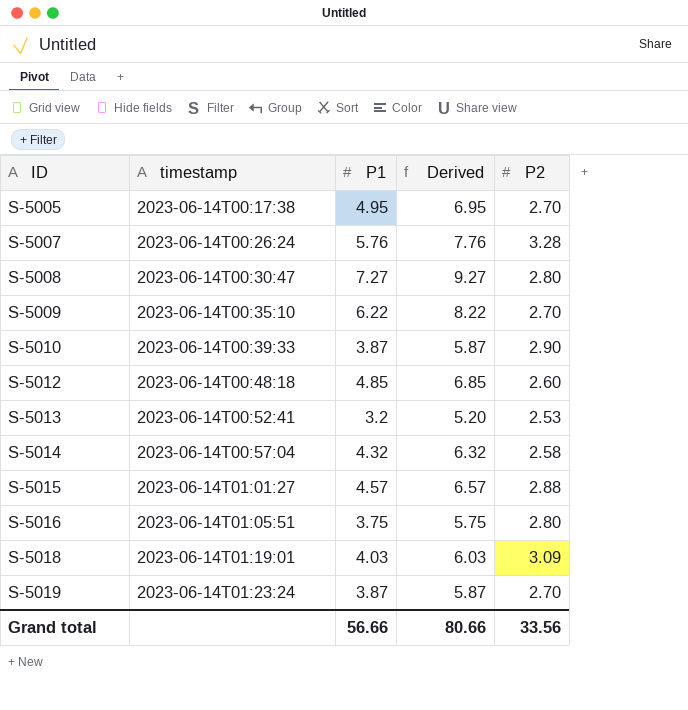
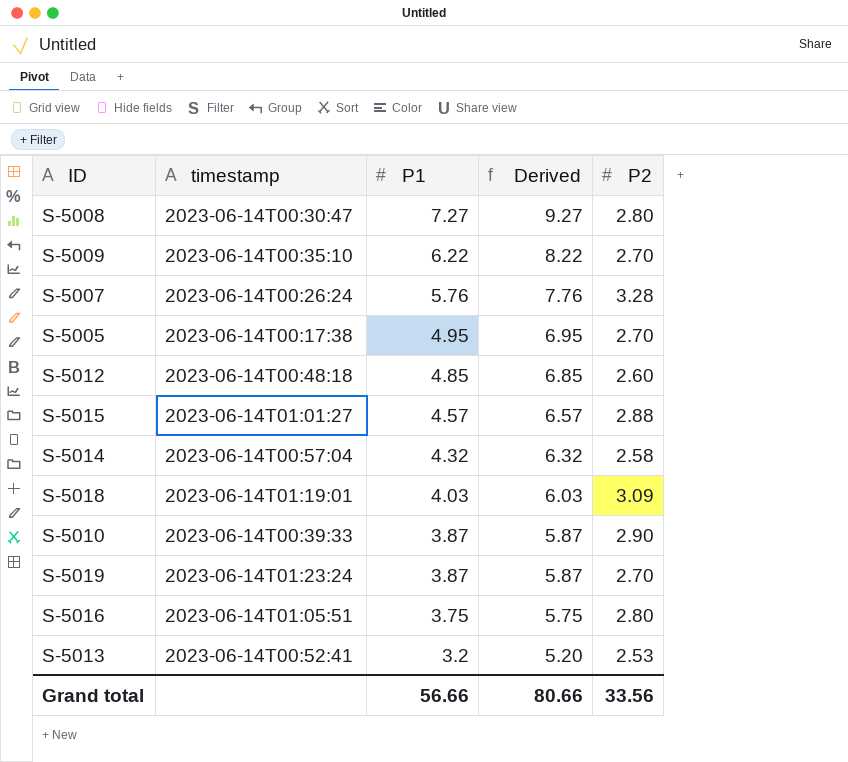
row order: ID ascending -> P1 descending

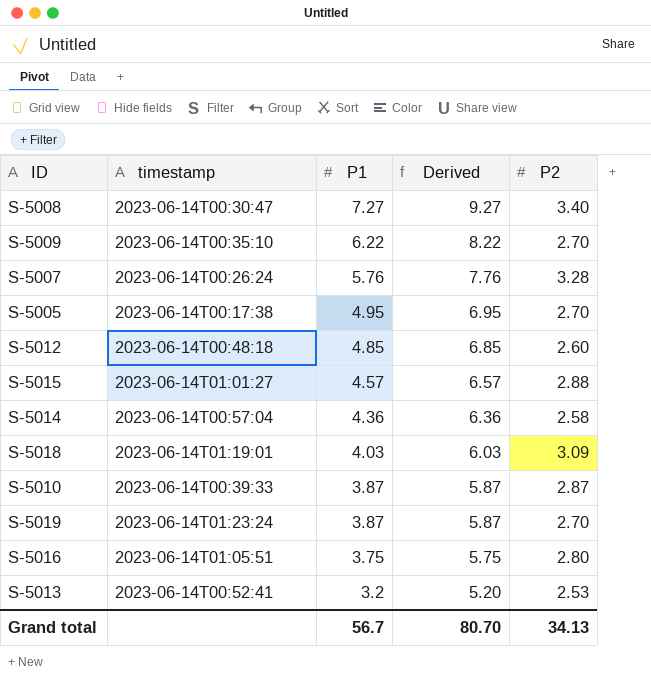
S-5008 | P2: 2.80 -> 3.40
S-5014 | P1: 4.32 -> 4.36
S-5014 | Derived: 6.32 -> 6.36
S-5010 | P2: 2.90 -> 2.87
Grand total | P1: 56.66 -> 56.7
Grand total | Derived: 80.66 -> 80.70
Grand total | P2: 33.56 -> 34.13

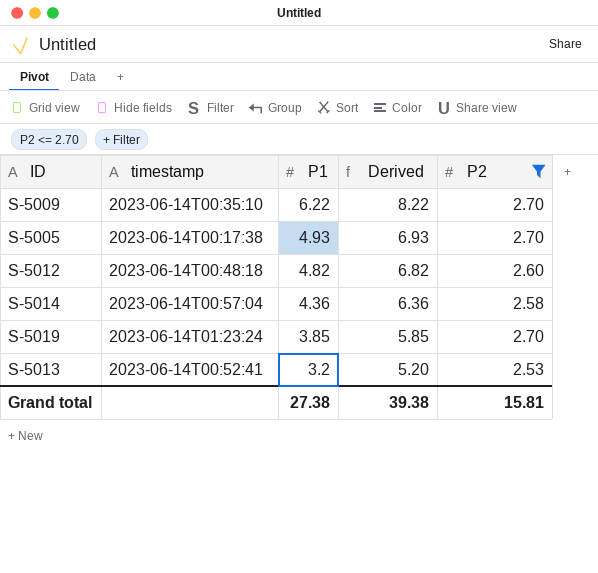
filter: none -> P2 <= 2.70
S-5005 | P1: 4.95 -> 4.93
S-5005 | Derived: 6.95 -> 6.93
S-5012 | P1: 4.85 -> 4.82
S-5012 | Derived: 6.85 -> 6.82
S-5019 | P1: 3.87 -> 3.85
S-5019 | Derived: 5.87 -> 5.85
Grand total | P1: 56.7 -> 27.38
Grand total | Derived: 80.70 -> 39.38
Grand total | P2: 34.13 -> 15.81

